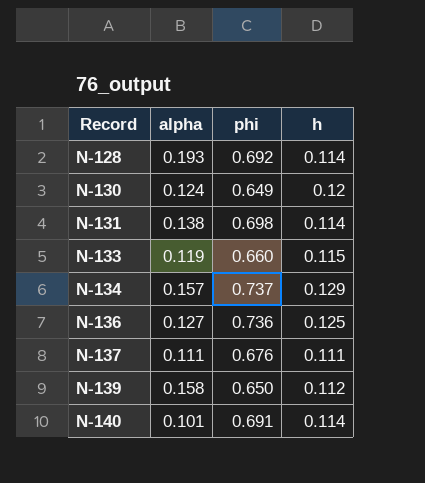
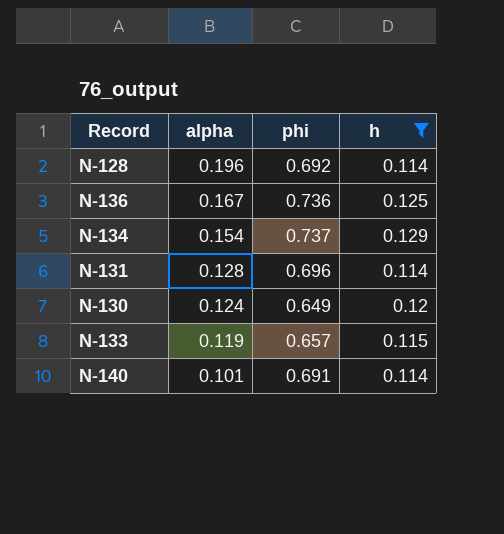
filter: none -> h >= 0.114
row order: Record ascending -> alpha descending
N-128 | alpha: 0.193 -> 0.196
N-136 | alpha: 0.127 -> 0.167
N-134 | alpha: 0.157 -> 0.154
N-131 | alpha: 0.138 -> 0.128
N-131 | phi: 0.698 -> 0.696
N-133 | phi: 0.660 -> 0.657

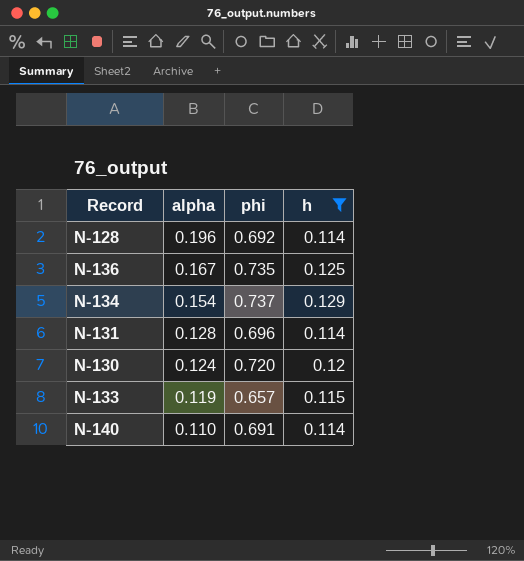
N-136 | phi: 0.736 -> 0.735
N-130 | phi: 0.649 -> 0.720
N-140 | alpha: 0.101 -> 0.110

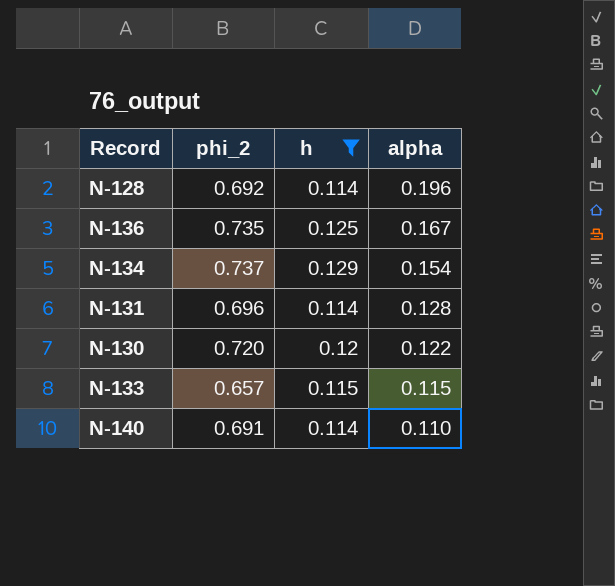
column name: phi -> phi_2
column alpha | position: 2 -> 4
N-130 | alpha: 0.124 -> 0.122
N-133 | alpha: 0.119 -> 0.115

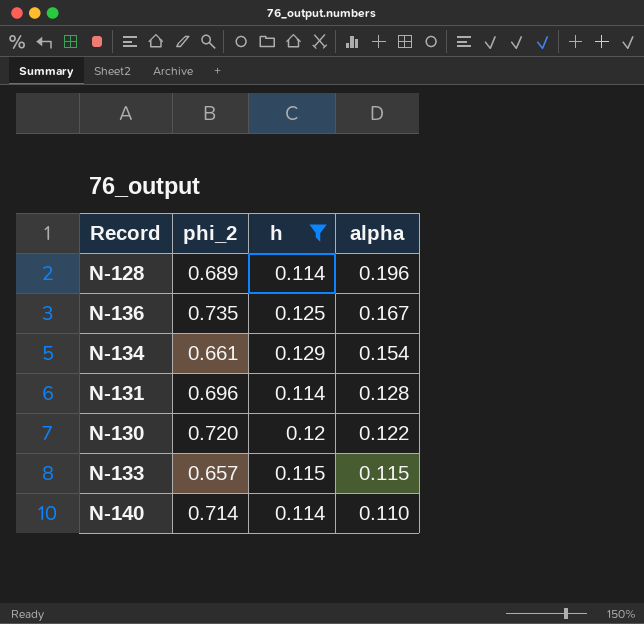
N-128 | phi_2: 0.692 -> 0.689
N-134 | phi_2: 0.737 -> 0.661
N-140 | phi_2: 0.691 -> 0.714

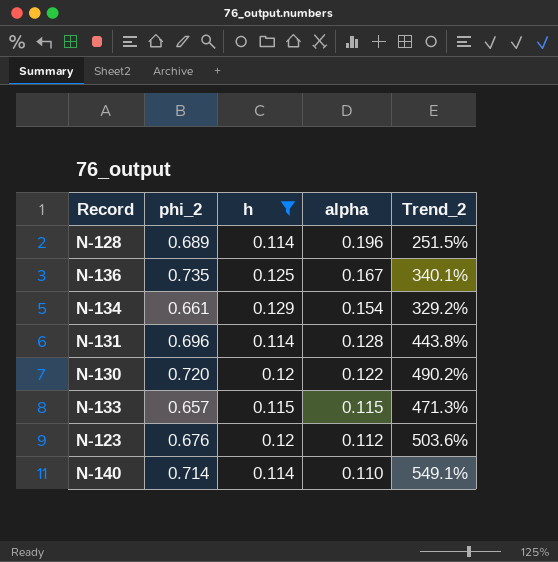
column Trend_2 | formula: none -> ([phi_2] - [alpha]) / [alpha]
row N-123: none -> 0.676 | 0.12 | 0.112 | 503.6%

